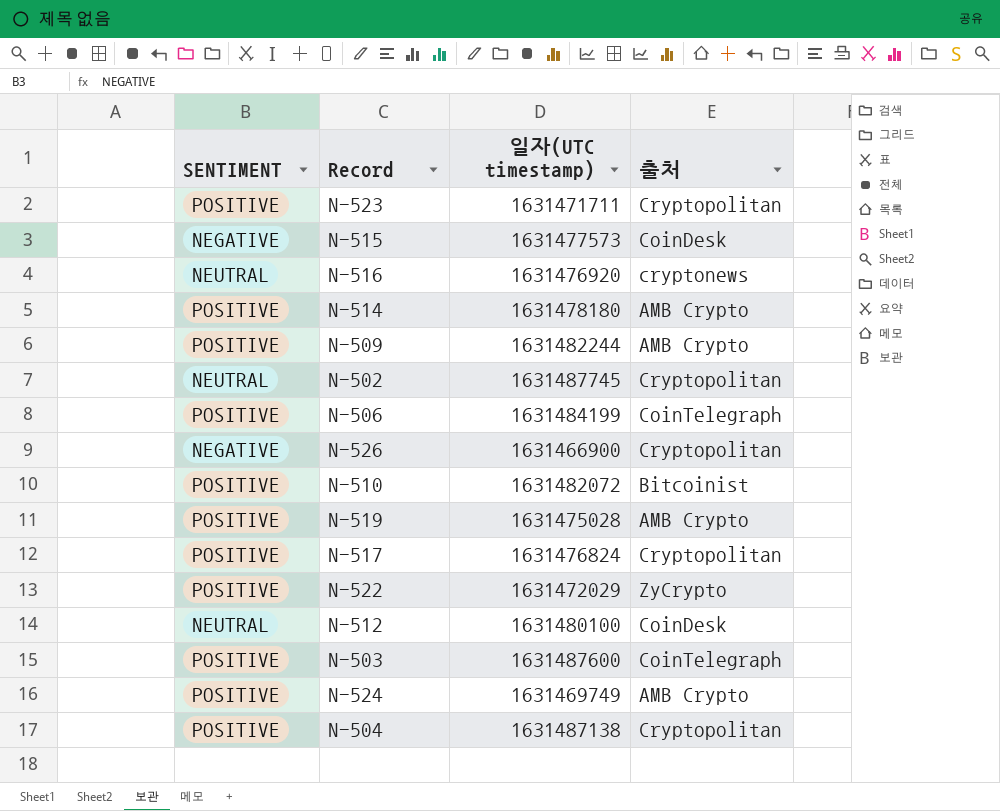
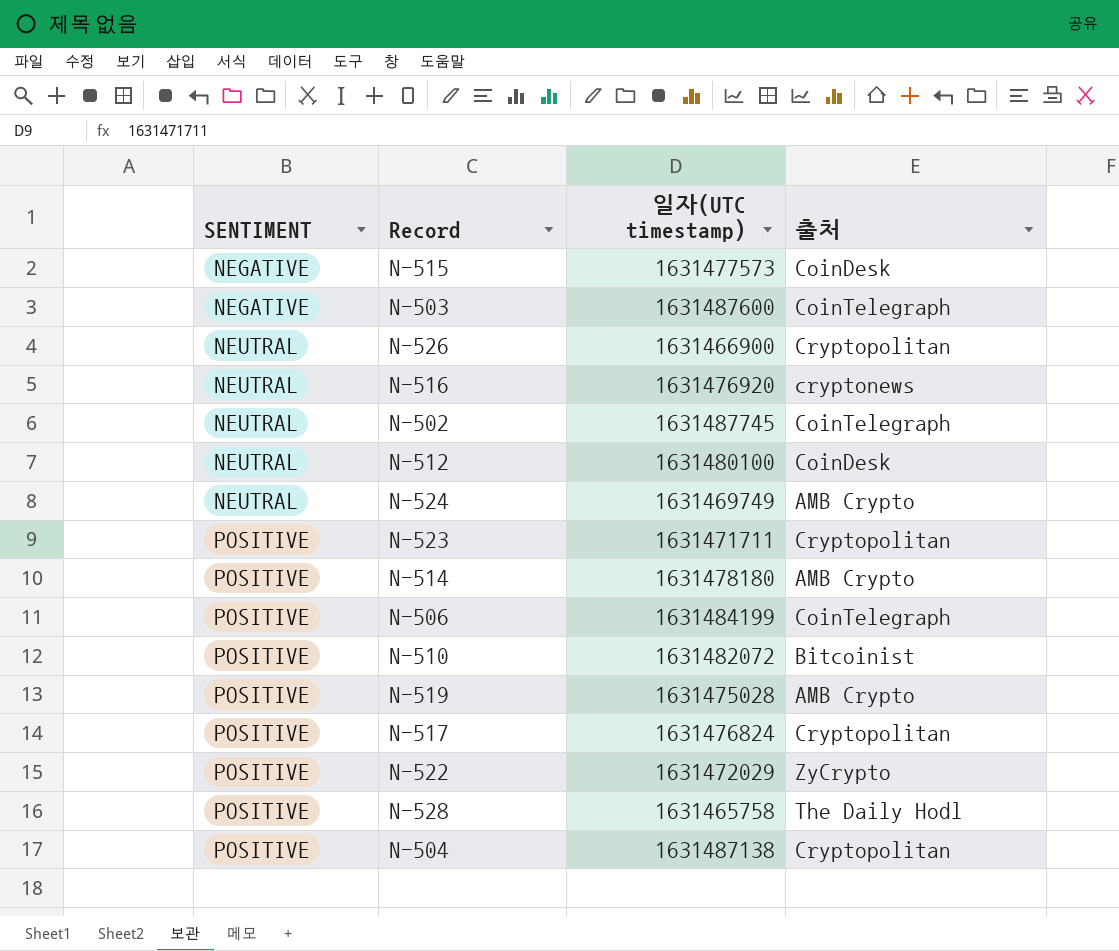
row order: none -> SENTIMENT ascending
row N-509: POSITIVE | 1631482244 | AMB Crypto -> none
N-503 | SENTIMENT: POSITIVE -> NEGATIVE
N-526 | SENTIMENT: NEGATIVE -> NEUTRAL
N-502 | 출처: Cryptopolitan -> CoinTelegraph
N-524 | SENTIMENT: POSITIVE -> NEUTRAL
row N-528: none -> POSITIVE | 1631465758 | The Daily Hodl

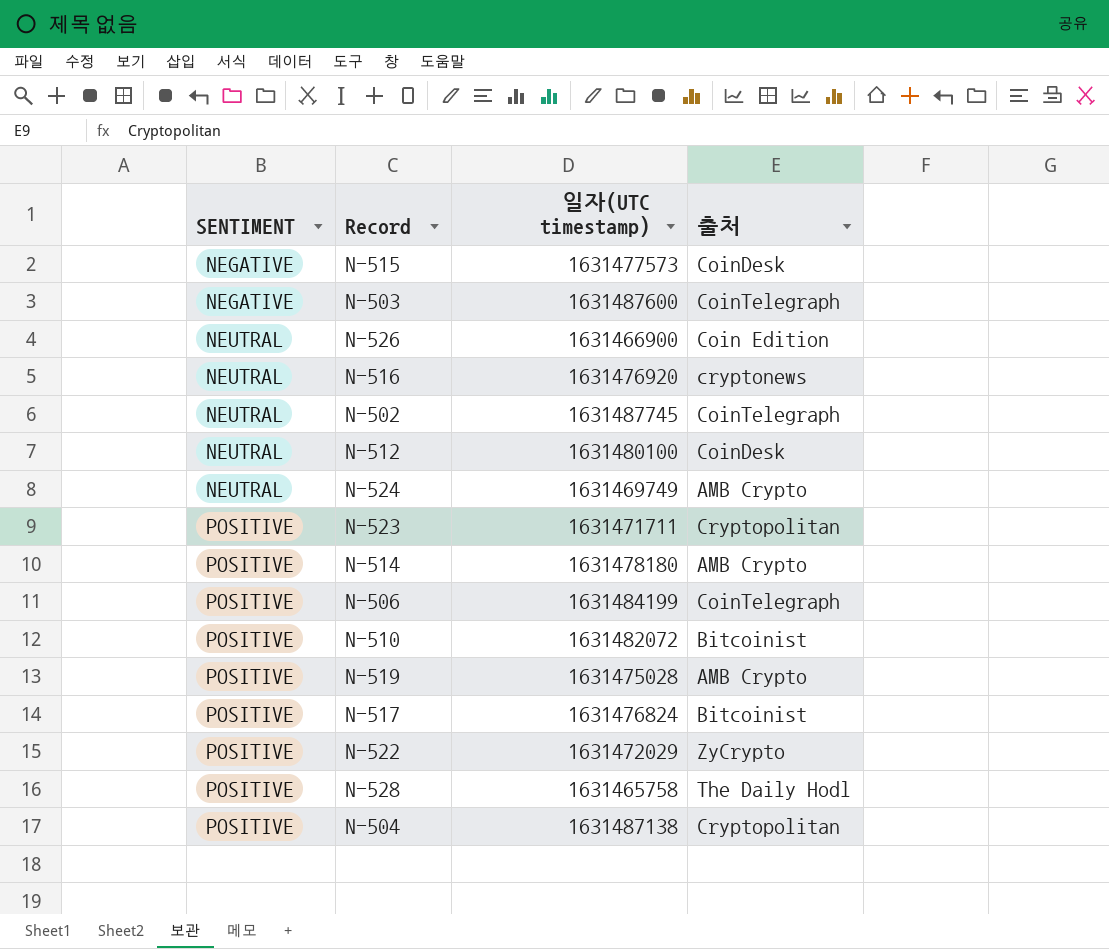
N-526 | 출처: Cryptopolitan -> Coin Edition
N-517 | 출처: Cryptopolitan -> Bitcoinist

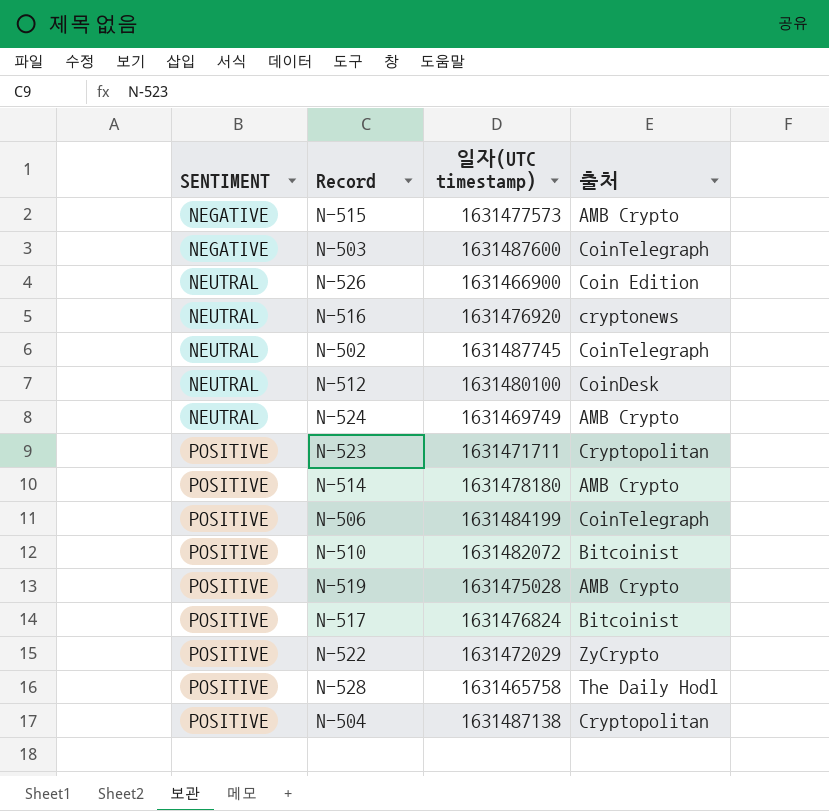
N-515 | 출처: CoinDesk -> AMB Crypto

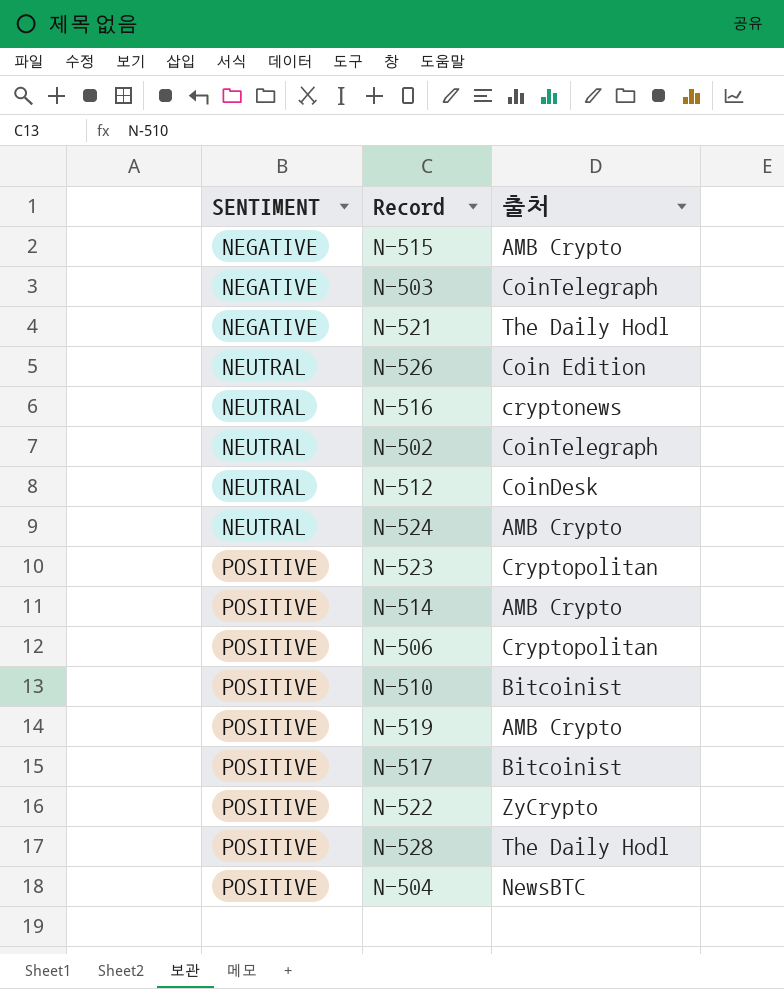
column 일자(UTC timestamp) | position: 3 -> none
row N-521: none -> NEGATIVE | The Daily Hodl
N-506 | 출처: CoinTelegraph -> Cryptopolitan
N-504 | 출처: Cryptopolitan -> NewsBTC

